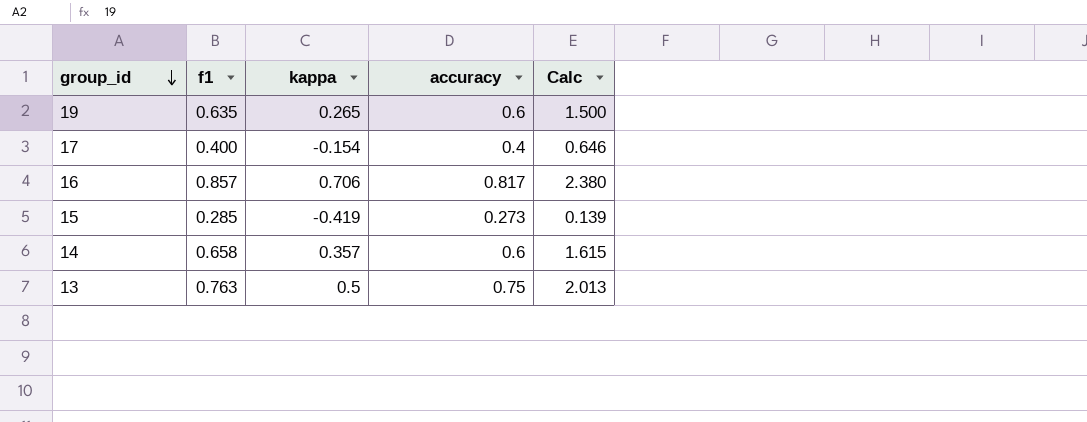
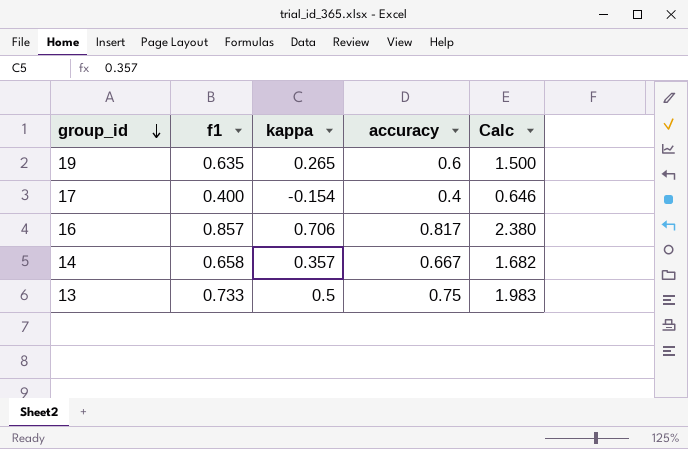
row 15: 0.285 | -0.419 | 0.273 | 0.139 -> none
14 | accuracy: 0.6 -> 0.667
14 | Calc: 1.615 -> 1.682
13 | f1: 0.763 -> 0.733
13 | Calc: 2.013 -> 1.983

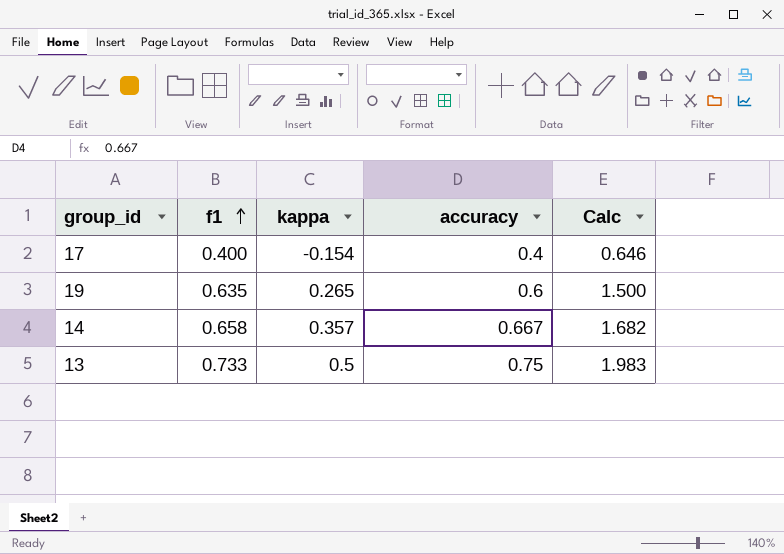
row order: group_id descending -> f1 ascending
row 16: 0.857 | 0.706 | 0.817 | 2.380 -> none

